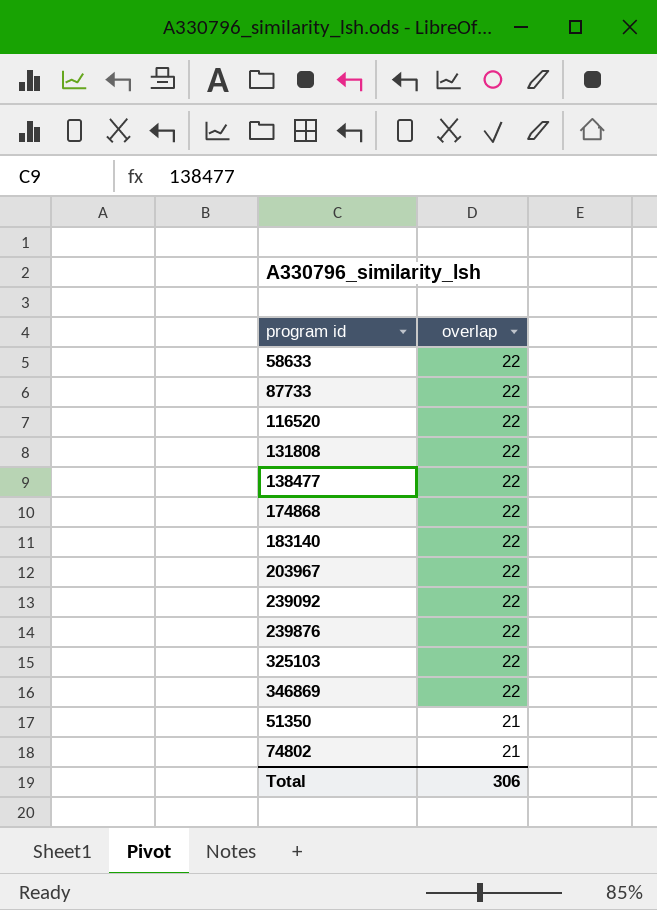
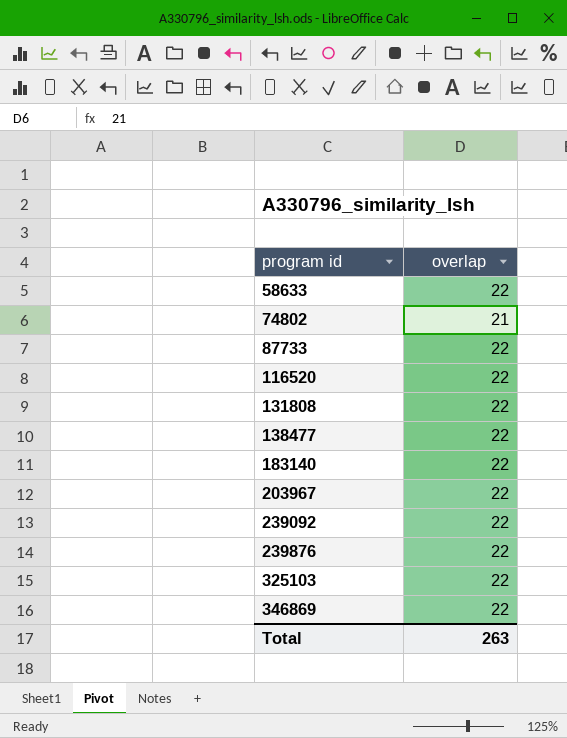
row order: overlap descending -> program id ascending
row 174868: 22 -> none
row 51350: 21 -> none
Total | overlap: 306 -> 263

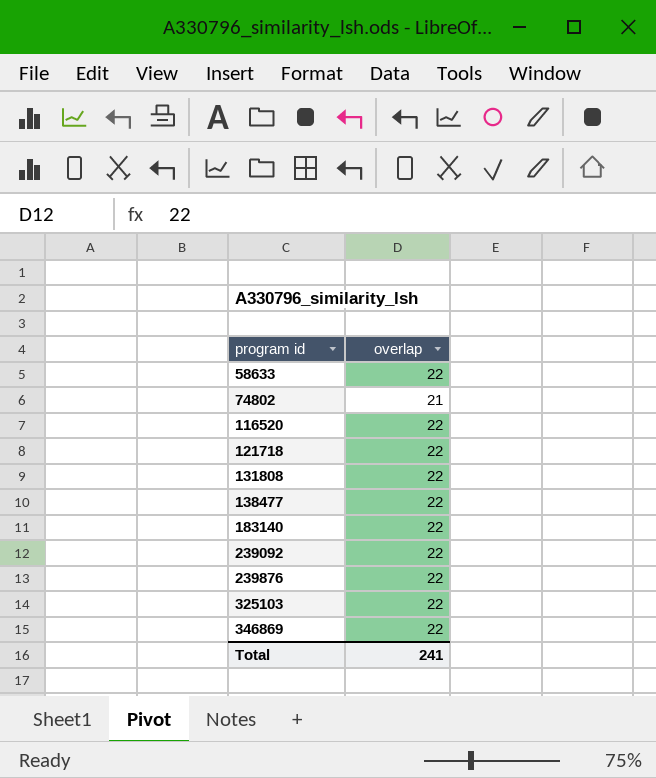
row 87733: 22 -> none
row 203967: 22 -> none
row 121718: none -> 22
Total | overlap: 263 -> 241

